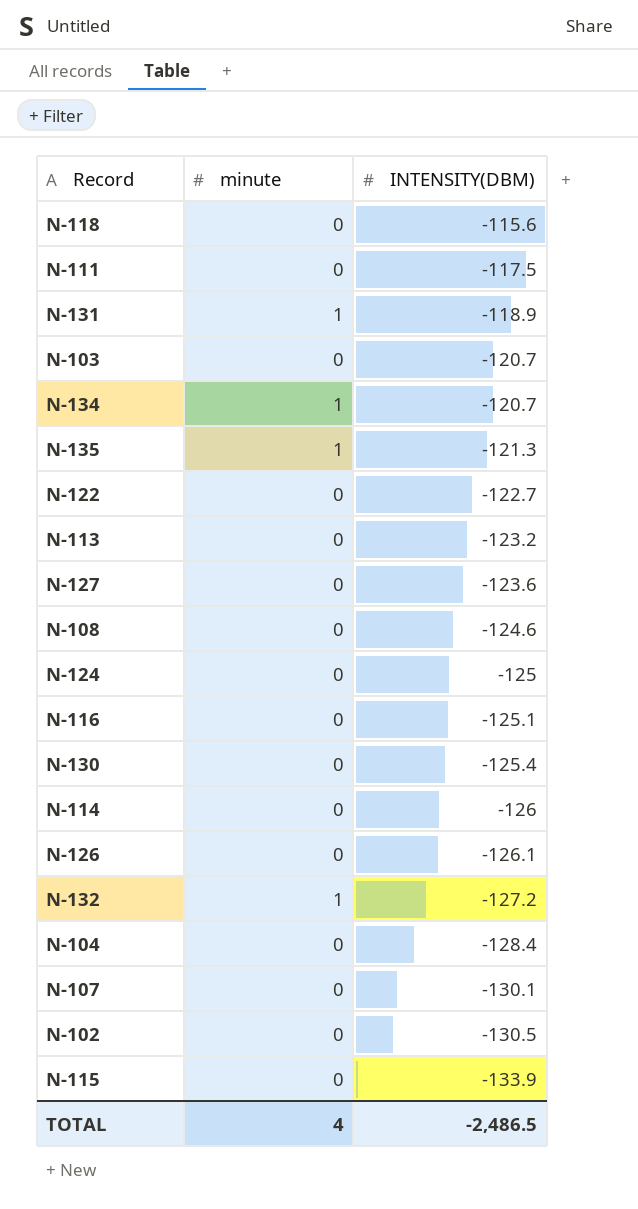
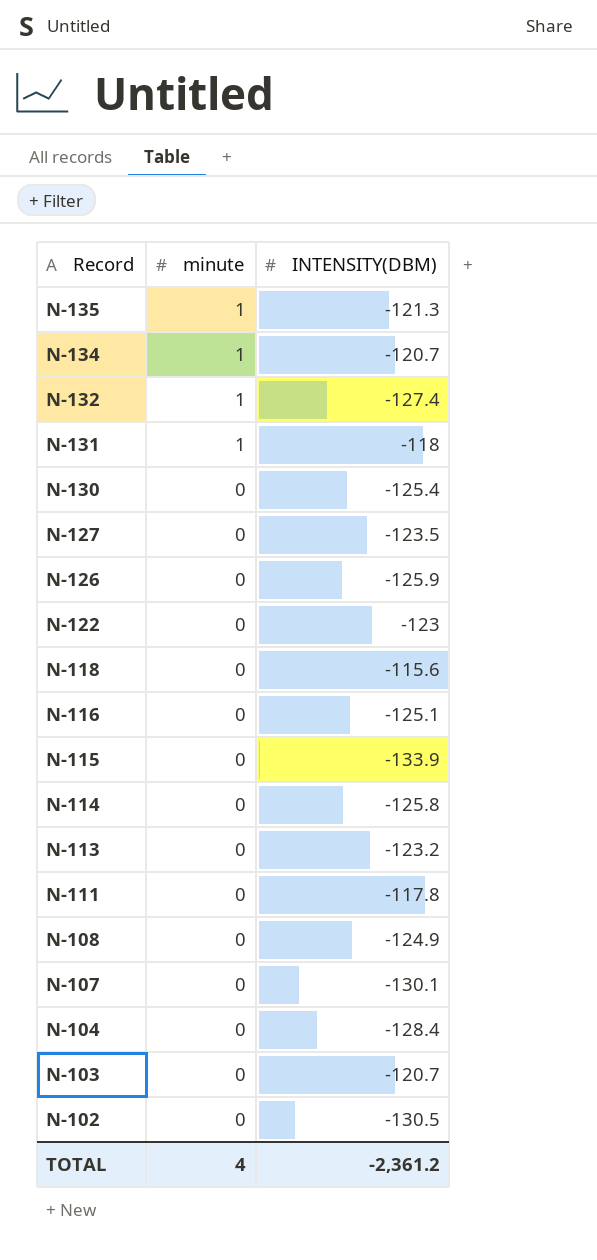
row order: INTENSITY(DBM) descending -> Record descending
row N-124: 0 | -125 -> none
N-132 | INTENSITY(DBM): -127.2 -> -127.4
N-131 | INTENSITY(DBM): -118.9 -> -118
N-127 | INTENSITY(DBM): -123.6 -> -123.5
N-126 | INTENSITY(DBM): -126.1 -> -125.9
N-122 | INTENSITY(DBM): -122.7 -> -123
N-114 | INTENSITY(DBM): -126 -> -125.8
N-111 | INTENSITY(DBM): -117.5 -> -117.8
N-108 | INTENSITY(DBM): -124.6 -> -124.9
TOTAL | INTENSITY(DBM): -2,486.5 -> -2,361.2

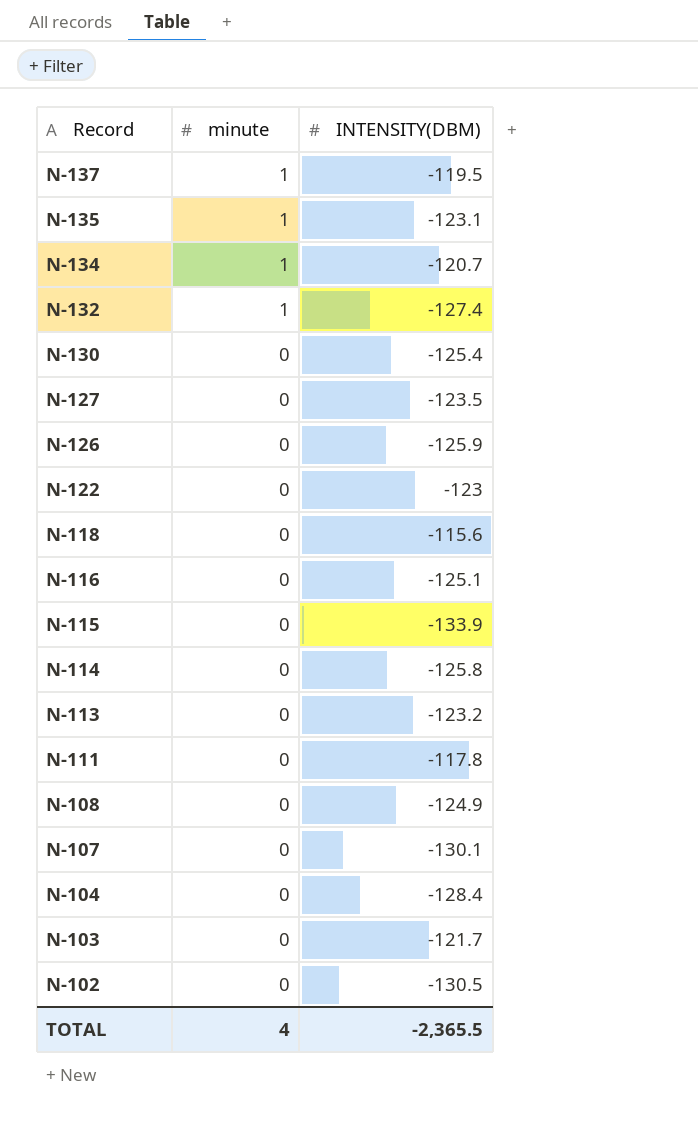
row N-131: 1 | -118 -> none
row N-137: none -> 1 | -119.5
N-135 | INTENSITY(DBM): -121.3 -> -123.1
N-103 | INTENSITY(DBM): -120.7 -> -121.7
TOTAL | INTENSITY(DBM): -2,361.2 -> -2,365.5

